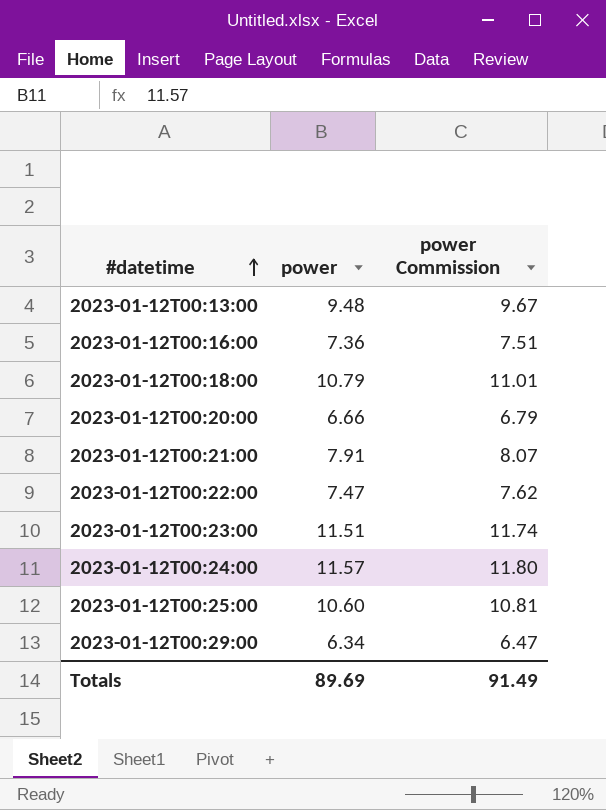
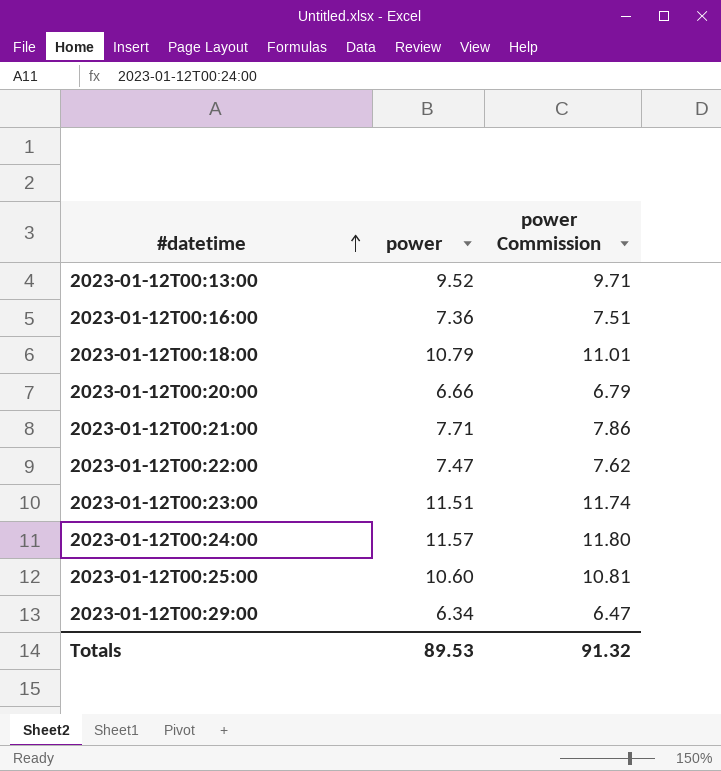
2023-01-12T00:13:00 | power: 9.48 -> 9.52
2023-01-12T00:13:00 | power Commission: 9.67 -> 9.71
2023-01-12T00:21:00 | power: 7.91 -> 7.71
2023-01-12T00:21:00 | power Commission: 8.07 -> 7.86
Totals | power: 89.69 -> 89.53
Totals | power Commission: 91.49 -> 91.32

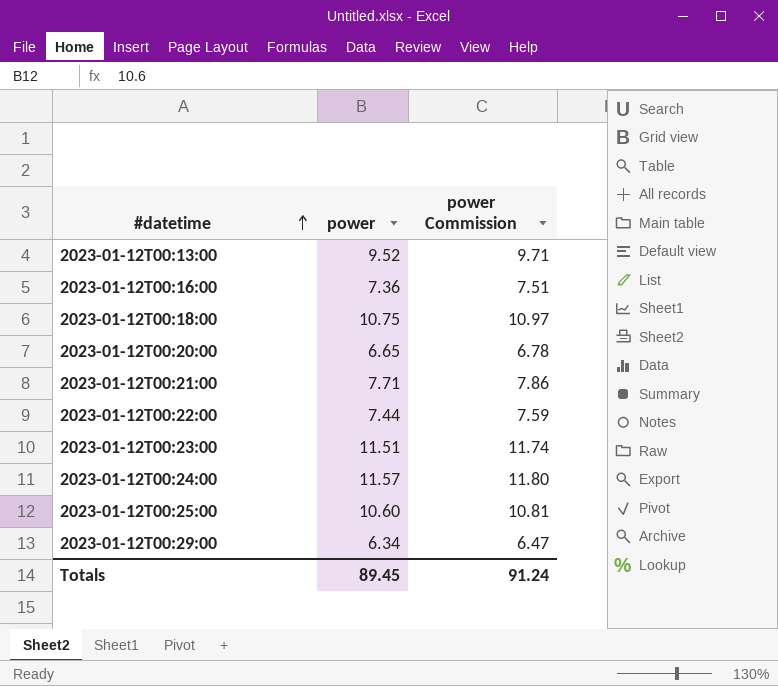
2023-01-12T00:18:00 | power: 10.79 -> 10.75
2023-01-12T00:18:00 | power Commission: 11.01 -> 10.97
2023-01-12T00:20:00 | power: 6.66 -> 6.65
2023-01-12T00:20:00 | power Commission: 6.79 -> 6.78
2023-01-12T00:22:00 | power: 7.47 -> 7.44
2023-01-12T00:22:00 | power Commission: 7.62 -> 7.59
Totals | power: 89.53 -> 89.45
Totals | power Commission: 91.32 -> 91.24

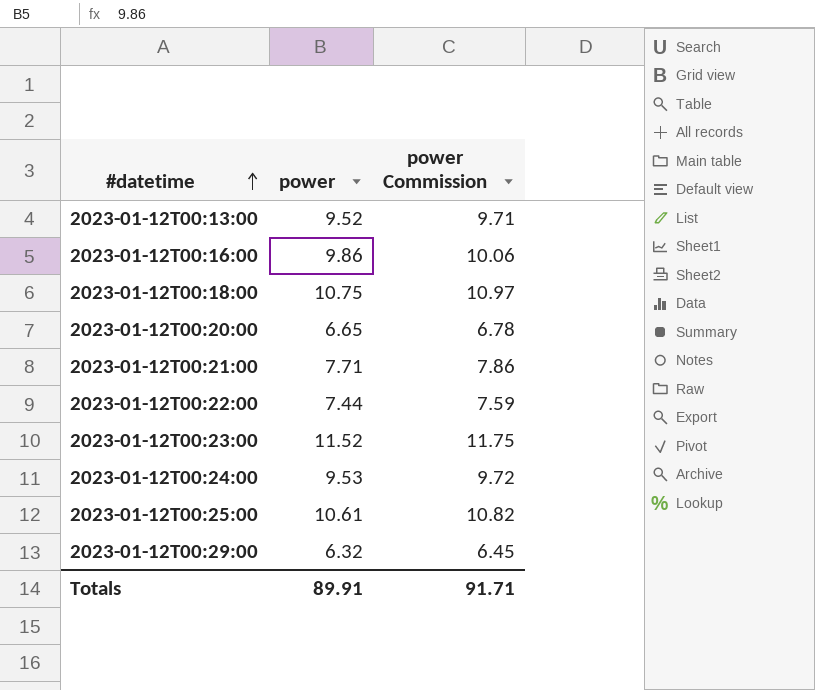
2023-01-12T00:16:00 | power: 7.36 -> 9.86
2023-01-12T00:16:00 | power Commission: 7.51 -> 10.06
2023-01-12T00:23:00 | power: 11.51 -> 11.52
2023-01-12T00:23:00 | power Commission: 11.74 -> 11.75
2023-01-12T00:24:00 | power: 11.57 -> 9.53
2023-01-12T00:24:00 | power Commission: 11.80 -> 9.72
2023-01-12T00:25:00 | power: 10.60 -> 10.61
2023-01-12T00:25:00 | power Commission: 10.81 -> 10.82
2023-01-12T00:29:00 | power: 6.34 -> 6.32
2023-01-12T00:29:00 | power Commission: 6.47 -> 6.45
Totals | power: 89.45 -> 89.91
Totals | power Commission: 91.24 -> 91.71

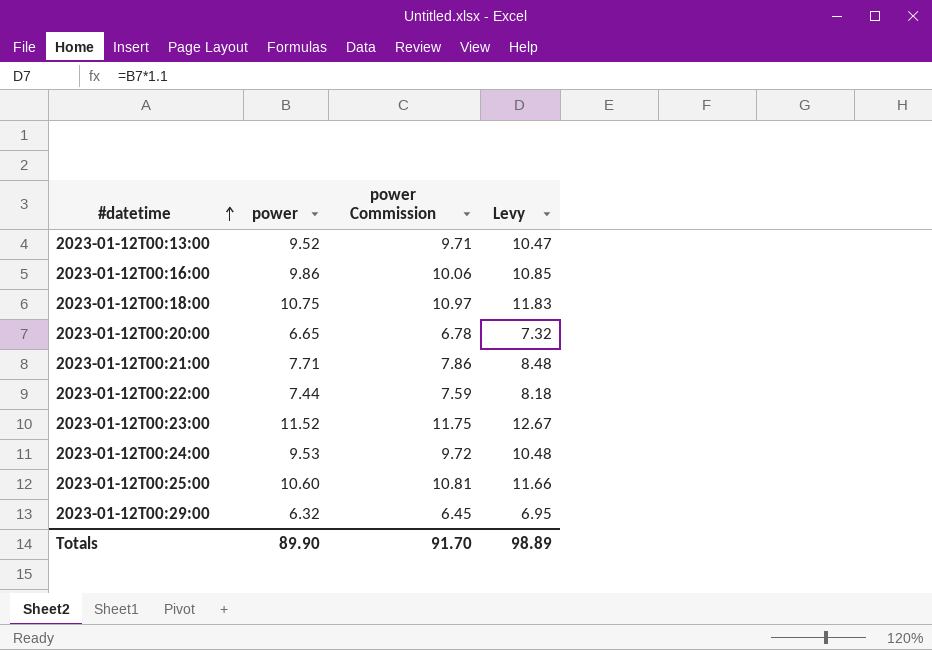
column Levy | formula: none -> [power] * 1.1
2023-01-12T00:25:00 | power: 10.61 -> 10.60
2023-01-12T00:25:00 | power Commission: 10.82 -> 10.81
Totals | power: 89.91 -> 89.90
Totals | power Commission: 91.71 -> 91.70

